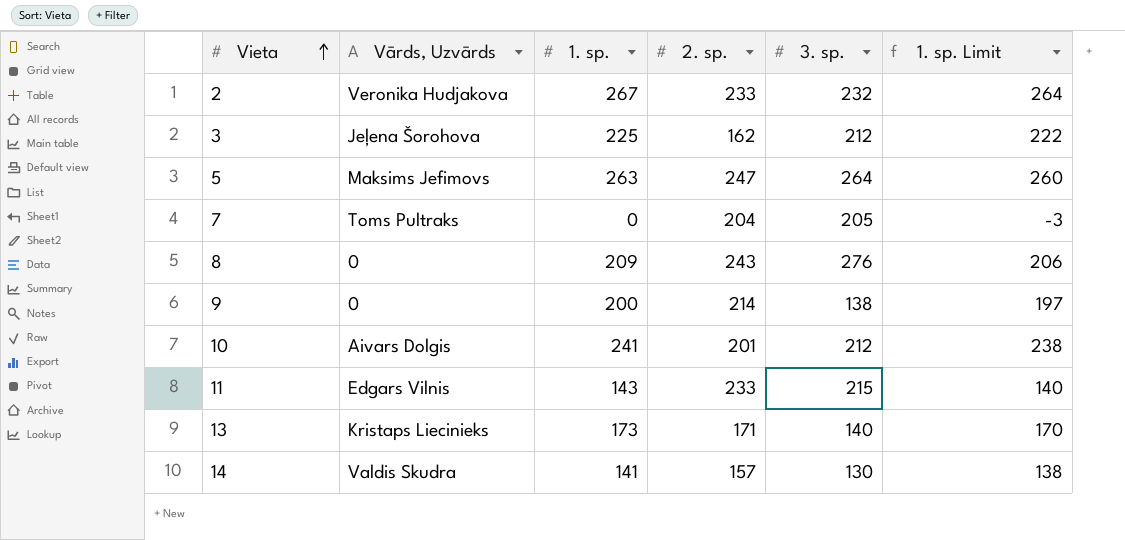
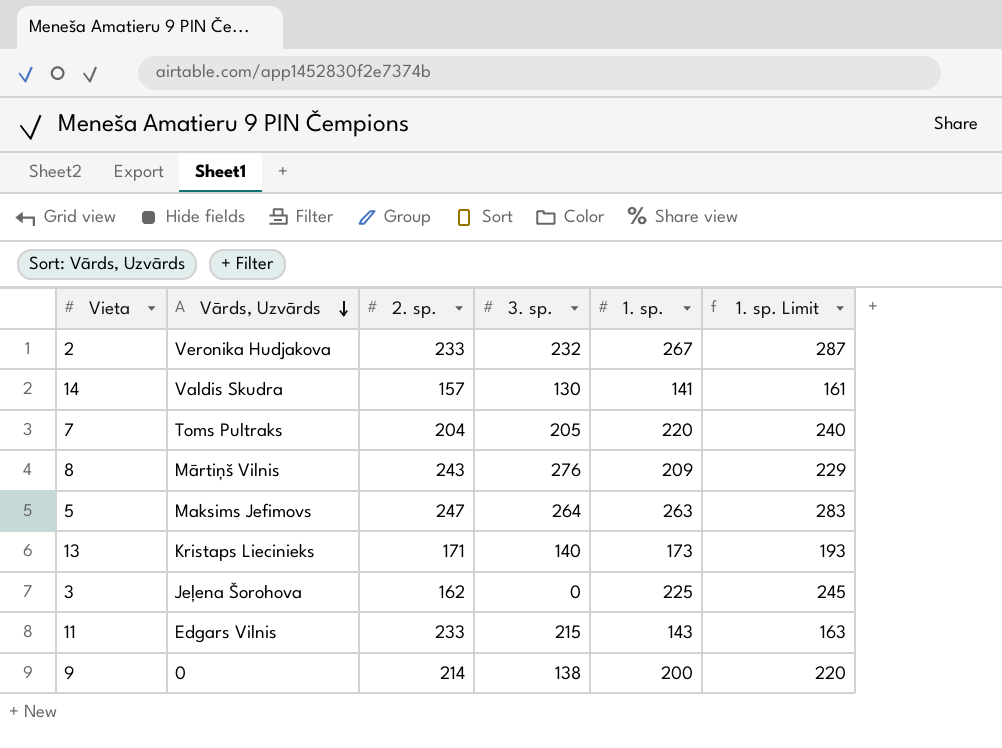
row order: Vieta ascending -> Vārds, Uzvārds descending
column 1. sp. | position: 3 -> 5
column 1. sp. Limit | formula: [1. sp.] - 3 -> [1. sp.] + 20
row 10: Aivars Dolgis | 241 | 201 | 212 | 238 -> none
7 | 1. sp.: 0 -> 220
8 | Vārds, Uzvārds: 0 -> Mārtiņš Vilnis
3 | 3. sp.: 212 -> 0

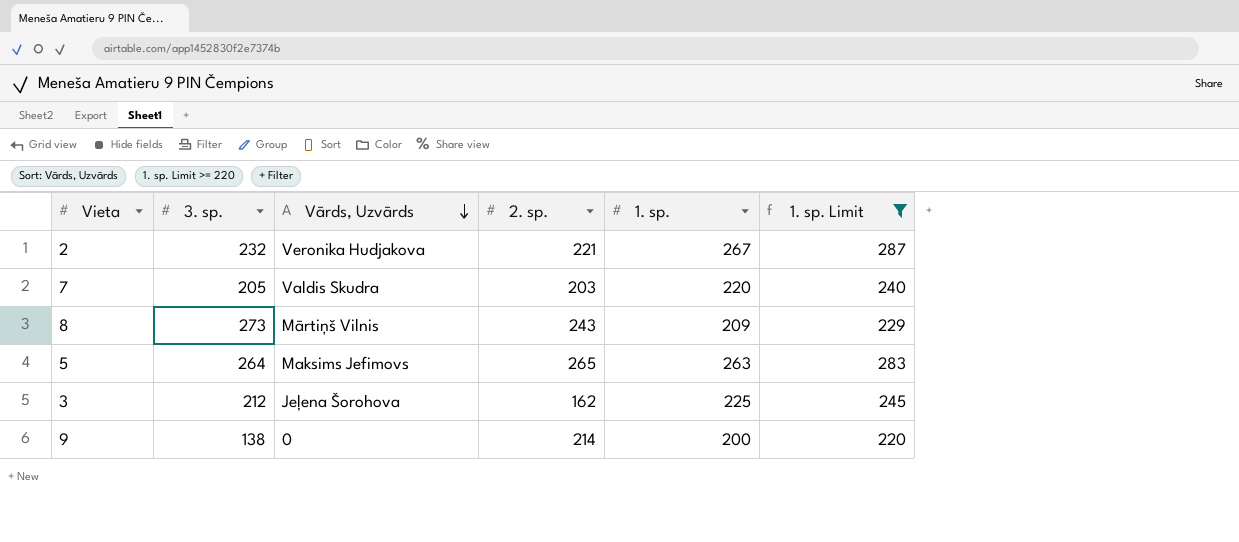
filter: none -> 1. sp. Limit >= 220
column 3. sp. | position: 4 -> 2
2 | 2. sp.: 233 -> 221
7 | Vārds, Uzvārds: Toms Pultraks -> Valdis Skudra
7 | 2. sp.: 204 -> 203
8 | 3. sp.: 276 -> 273
5 | 2. sp.: 247 -> 265
3 | 3. sp.: 0 -> 212

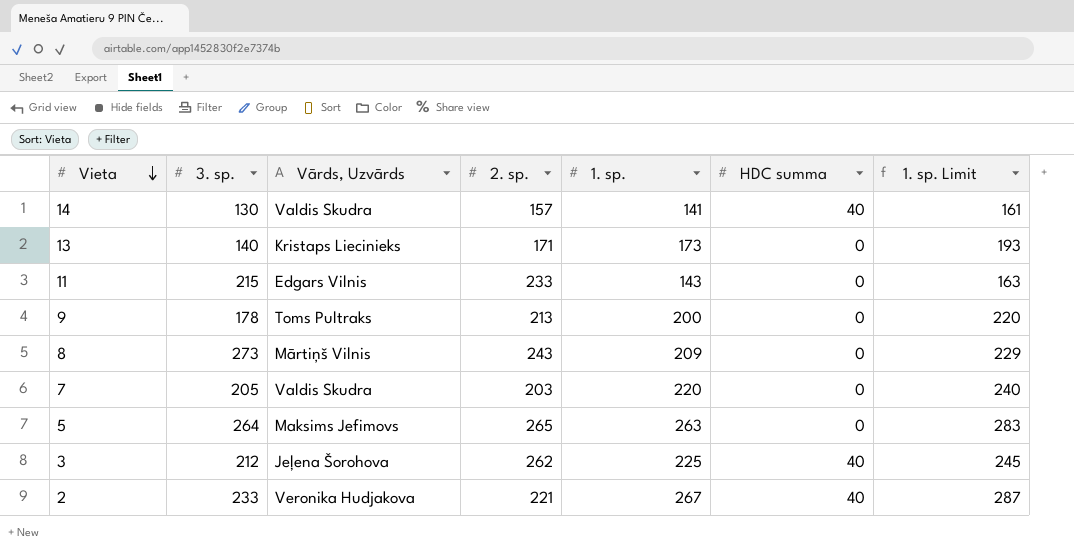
filter: 1. sp. Limit >= 220 -> none
row order: Vārds, Uzvārds descending -> Vieta descending
column HDC summa | position: none -> 6
9 | 3. sp.: 138 -> 178
9 | Vārds, Uzvārds: 0 -> Toms Pultraks
9 | 2. sp.: 214 -> 213
3 | 2. sp.: 162 -> 262
2 | 3. sp.: 232 -> 233

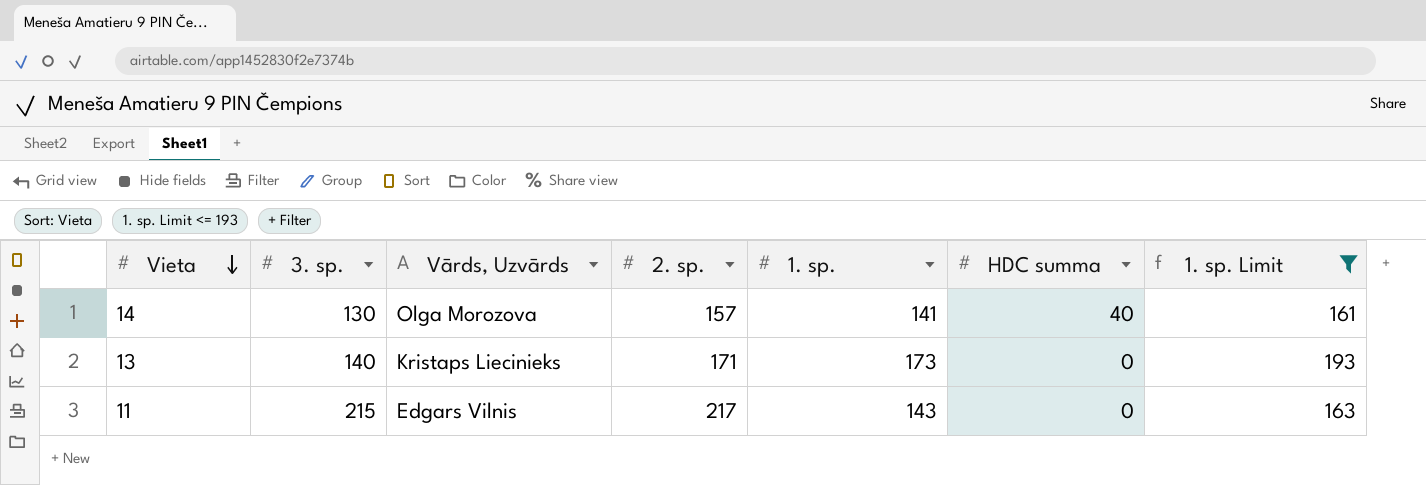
filter: none -> 1. sp. Limit <= 193
14 | Vārds, Uzvārds: Valdis Skudra -> Olga Morozova
11 | 2. sp.: 233 -> 217

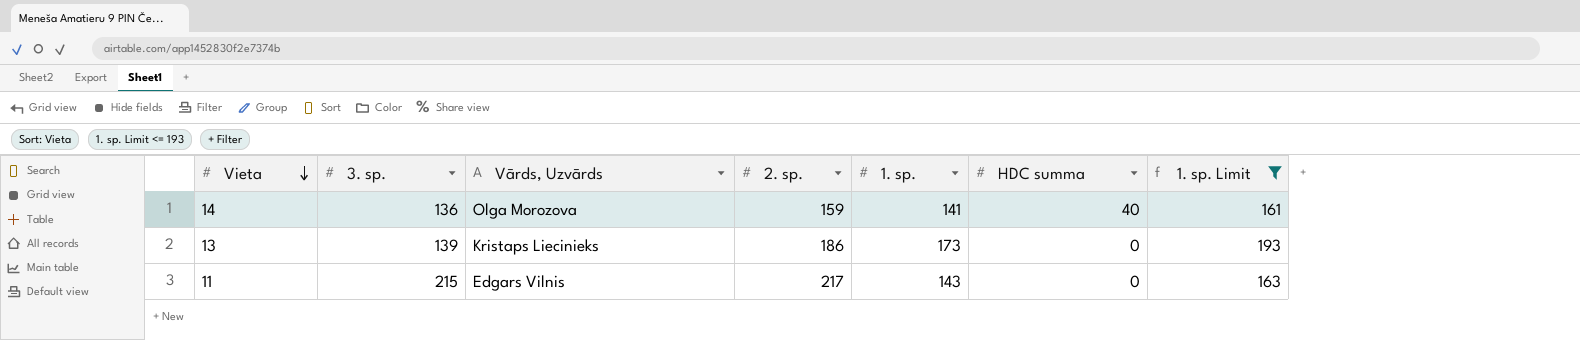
14 | 3. sp.: 130 -> 136
14 | 2. sp.: 157 -> 159
13 | 3. sp.: 140 -> 139
13 | 2. sp.: 171 -> 186

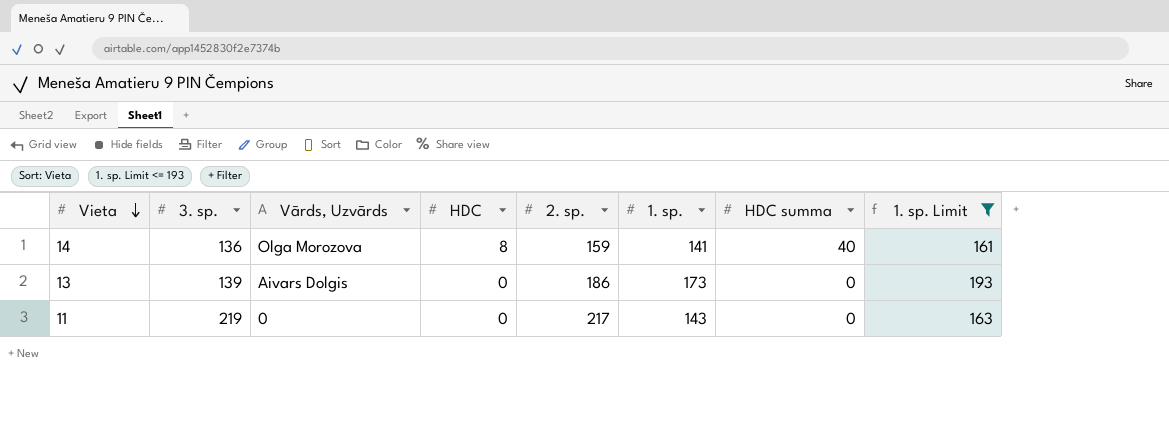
column HDC | position: none -> 4
13 | Vārds, Uzvārds: Kristaps Liecinieks -> Aivars Dolgis
11 | 3. sp.: 215 -> 219
11 | Vārds, Uzvārds: Edgars Vilnis -> 0

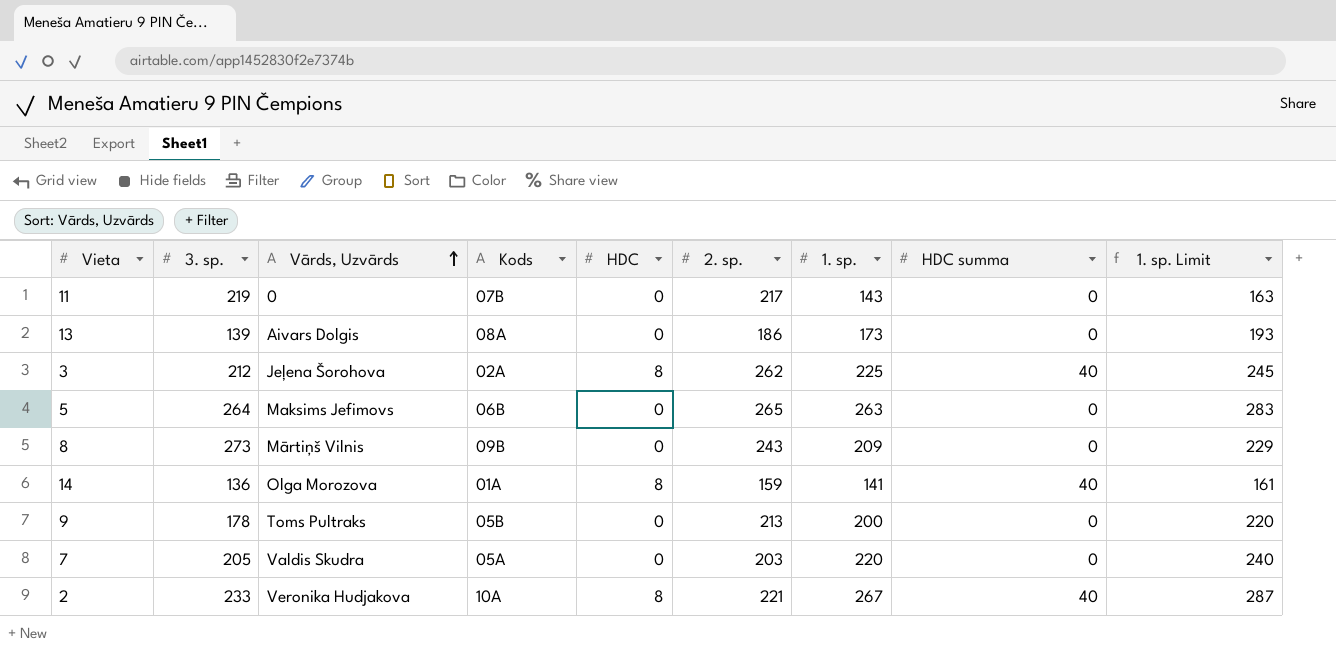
filter: 1. sp. Limit <= 193 -> none
row order: Vieta descending -> Vārds, Uzvārds ascending
column Kods | position: none -> 4

